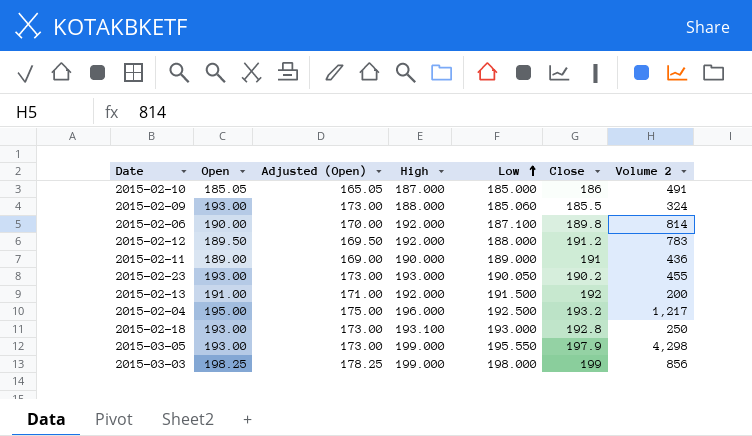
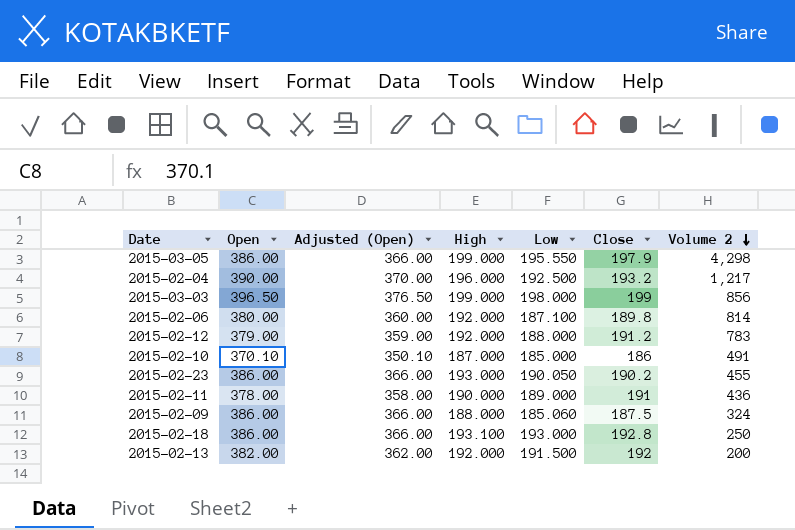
row order: Low ascending -> Volume 2 descending
2015-03-05 | Open: 193.00 -> 386.00
2015-03-05 | Adjusted (Open): 173.00 -> 366.00
2015-02-04 | Open: 195.00 -> 390.00
2015-02-04 | Adjusted (Open): 175.00 -> 370.00
2015-03-03 | Open: 198.25 -> 396.50
2015-03-03 | Adjusted (Open): 178.25 -> 376.50
2015-02-06 | Open: 190.00 -> 380.00
2015-02-06 | Adjusted (Open): 170.00 -> 360.00
2015-02-12 | Open: 189.50 -> 379.00
2015-02-12 | Adjusted (Open): 169.50 -> 359.00
2015-02-10 | Open: 185.05 -> 370.10
2015-02-10 | Adjusted (Open): 165.05 -> 350.10
2015-02-23 | Open: 193.00 -> 386.00
2015-02-23 | Adjusted (Open): 173.00 -> 366.00
2015-02-11 | Open: 189.00 -> 378.00
2015-02-11 | Adjusted (Open): 169.00 -> 358.00
2015-02-09 | Open: 193.00 -> 386.00
2015-02-09 | Adjusted (Open): 173.00 -> 366.00
2015-02-09 | Close: 185.5 -> 187.5
2015-02-18 | Open: 193.00 -> 386.00
2015-02-18 | Adjusted (Open): 173.00 -> 366.00
2015-02-13 | Open: 191.00 -> 382.00
2015-02-13 | Adjusted (Open): 171.00 -> 362.00

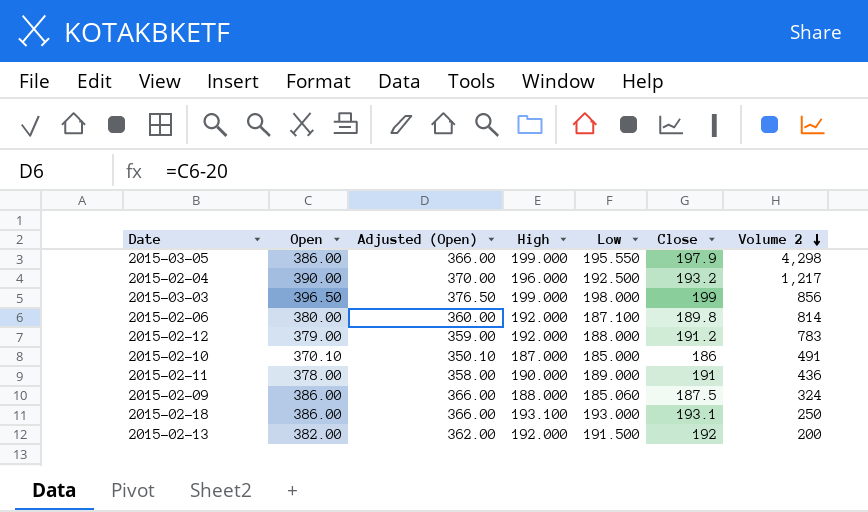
row 2015-02-23: 386.00 | 366.00 | 193.000 | 190.050 | 190.2 | 455 -> none
2015-02-18 | Close: 192.8 -> 193.1

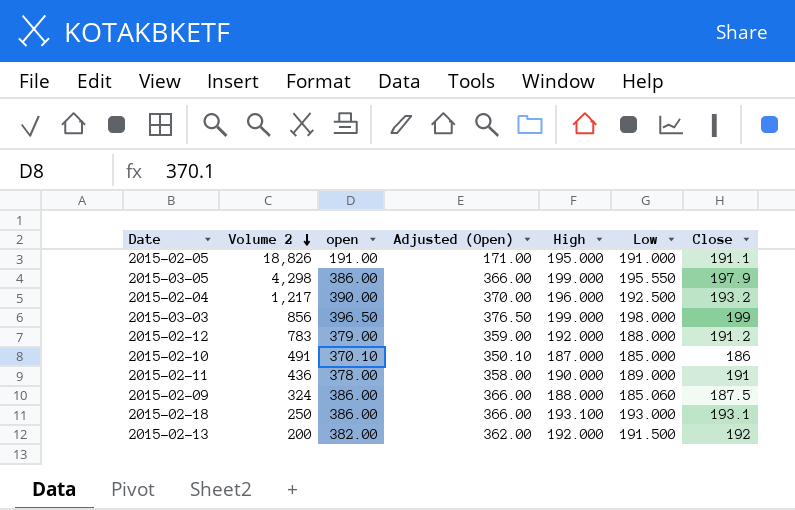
column Volume 2 | position: 7 -> 2
column name: Open -> open
row 2015-02-06: 380.00 | 360.00 | 192.000 | 187.100 | 189.8 | 814 -> none
row 2015-02-05: none -> 18,826 | 191.00 | 171.00 | 195.000 | 191.000 | 191.1

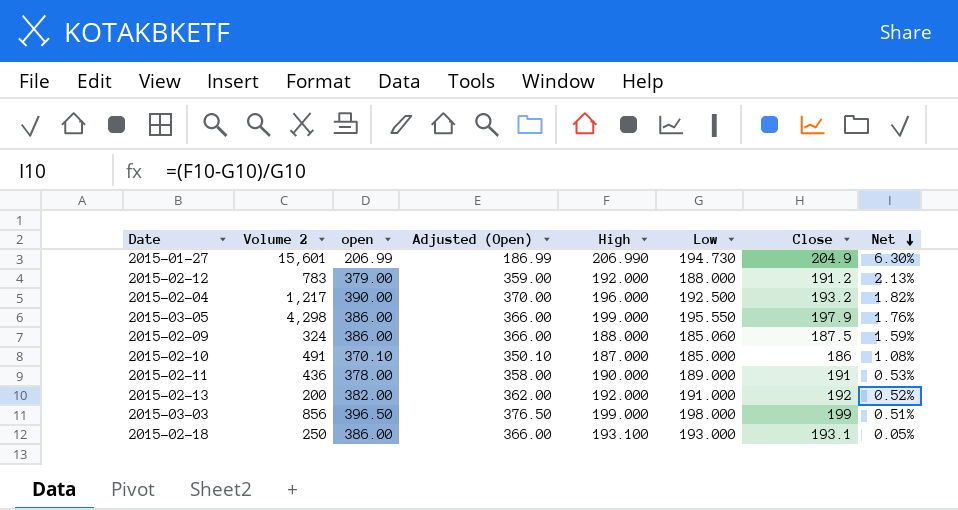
row order: Volume 2 descending -> Net descending
column Net | formula: none -> ([High] - [Low]) / [Low]
row 2015-02-05: 18,826 | 191.00 | 171.00 | 195.000 | 191.000 | 191.1 -> none
row 2015-01-27: none -> 15,601 | 206.99 | 186.99 | 206.990 | 194.730 | 204.9 | 6.30%
2015-02-13 | Low: 191.500 -> 191.000

